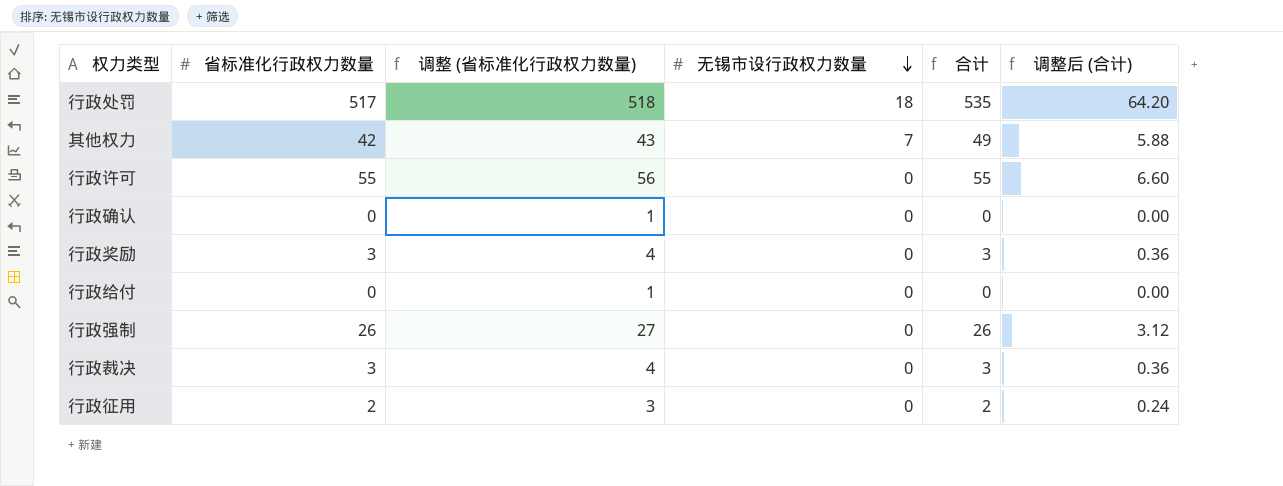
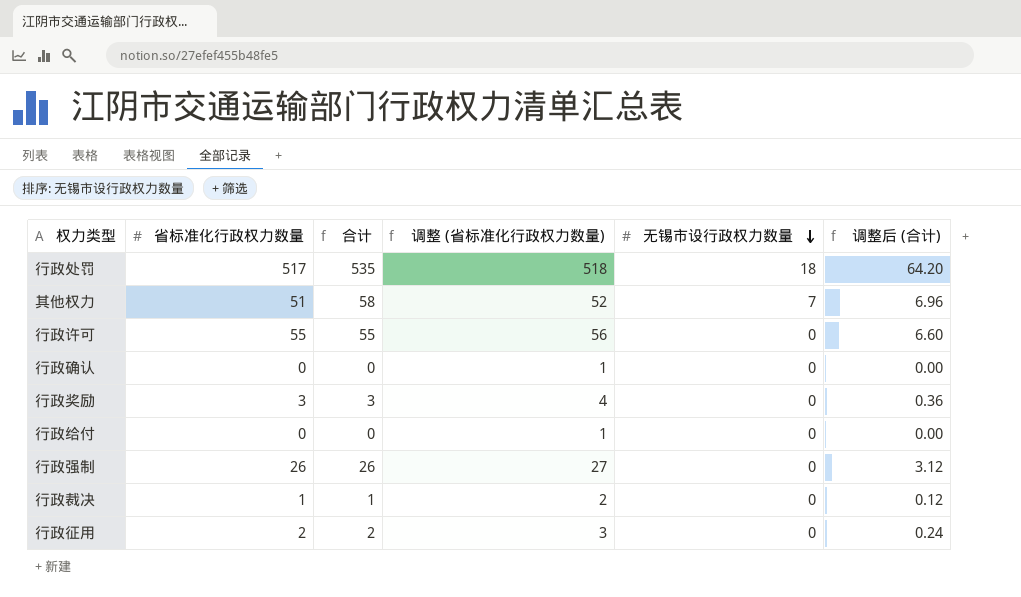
column 合计 | position: 5 -> 3
其他权力 | 省标准化行政权力数量: 42 -> 51
其他权力 | 合计: 49 -> 58
其他权力 | 调整 (省标准化行政权力数量): 43 -> 52
其他权力 | 调整后 (合计): 5.88 -> 6.96
行政裁决 | 省标准化行政权力数量: 3 -> 1
行政裁决 | 合计: 3 -> 1
行政裁决 | 调整 (省标准化行政权力数量): 4 -> 2
行政裁决 | 调整后 (合计): 0.36 -> 0.12

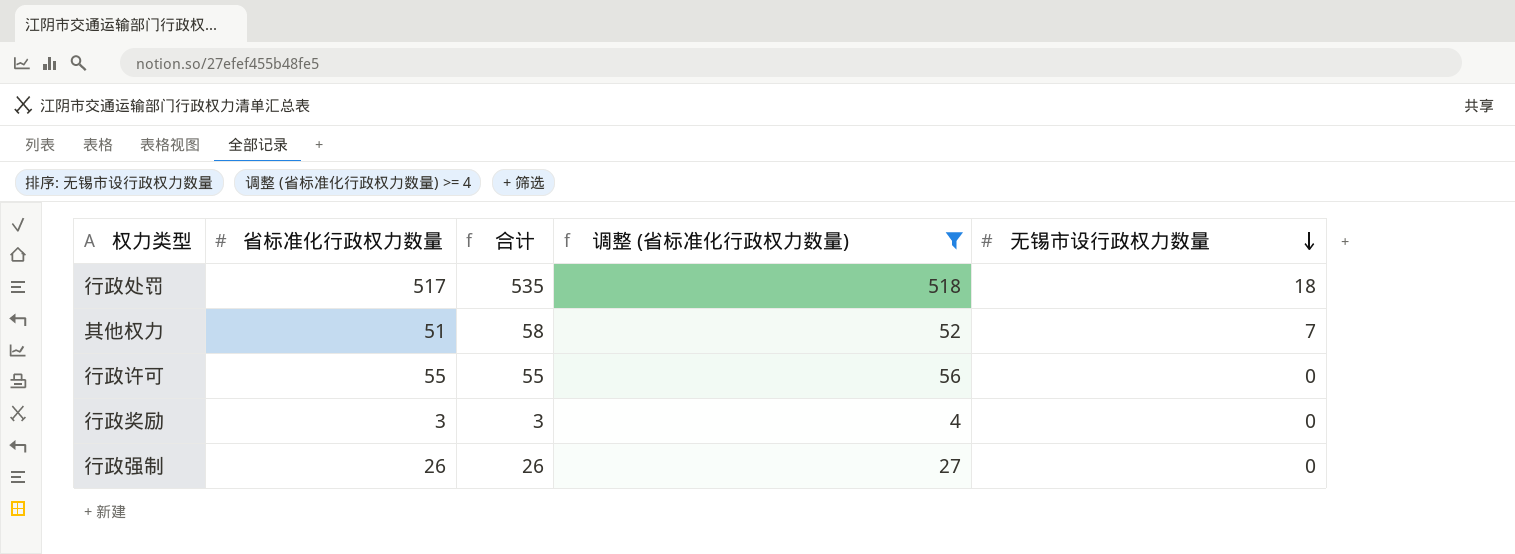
filter: none -> 调整 (省标准化行政权力数量) >= 4
column 调整后 (合计) | formula: [合计] * 0.12 -> none

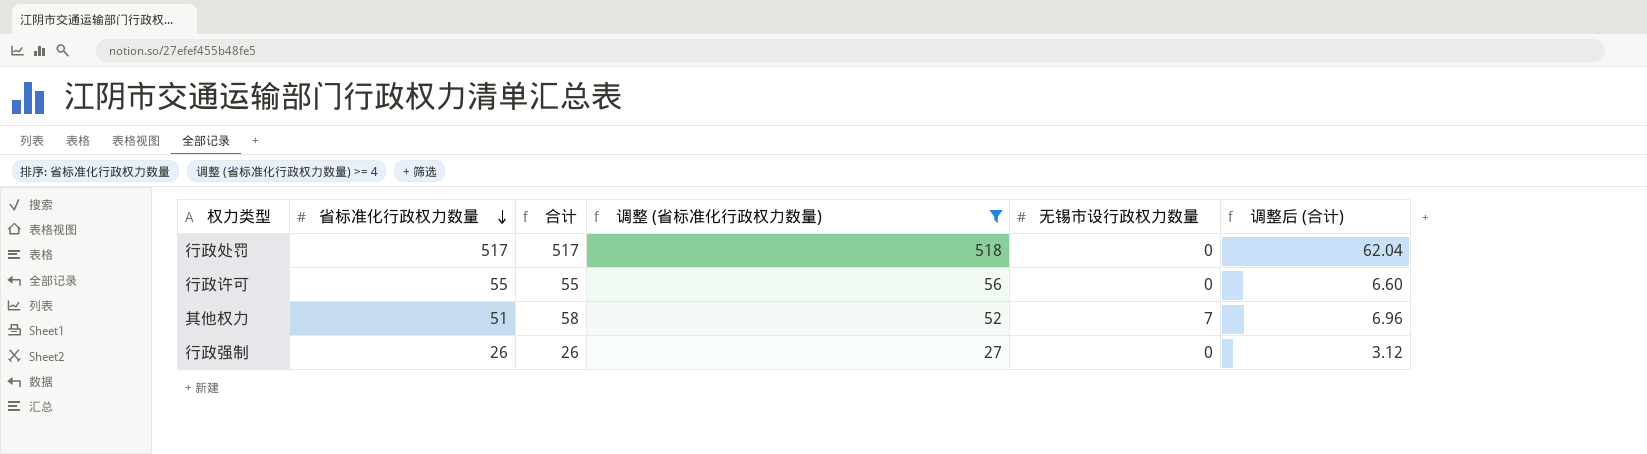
row order: 无锡市设行政权力数量 descending -> 省标准化行政权力数量 descending
column 调整后 (合计) | formula: none -> [合计] * 0.12
row 行政奖励: 3 | 3 | 4 | 0 -> none
行政处罚 | 合计: 535 -> 517
行政处罚 | 无锡市设行政权力数量: 18 -> 0

